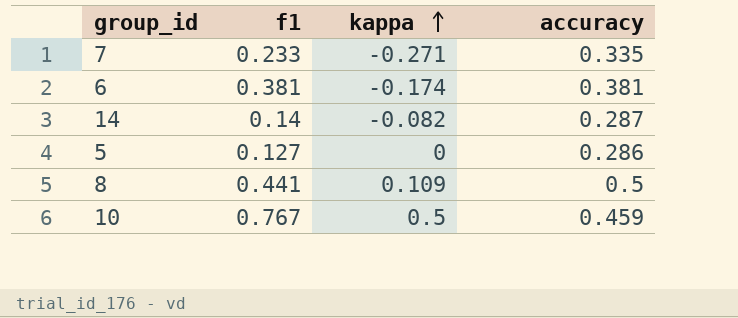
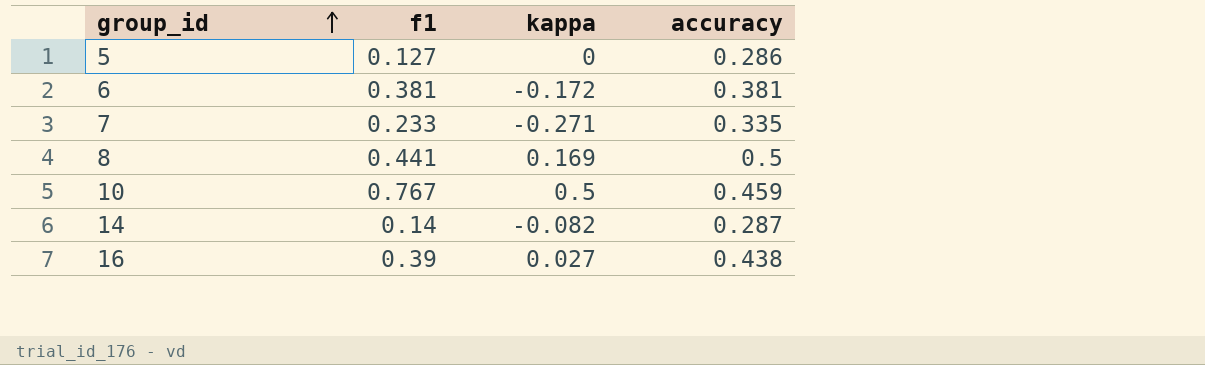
row order: kappa ascending -> group_id ascending
6 | kappa: -0.174 -> -0.172
8 | kappa: 0.109 -> 0.169
row 16: none -> 0.39 | 0.027 | 0.438

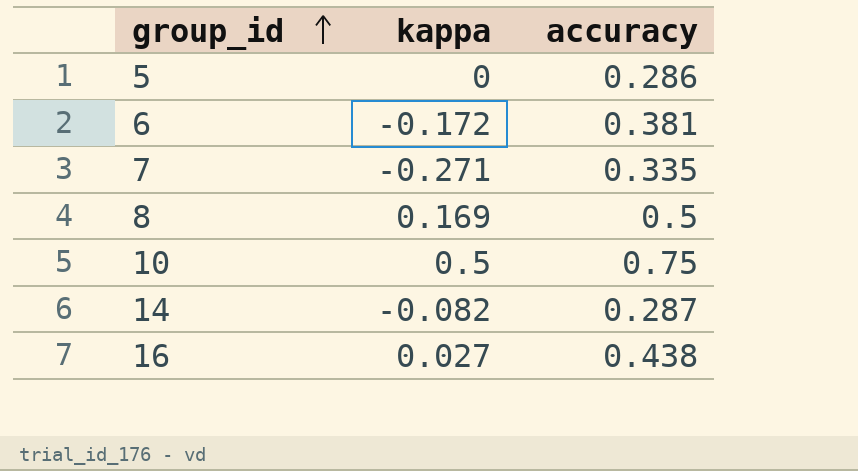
column f1 | position: 2 -> none
10 | accuracy: 0.459 -> 0.75

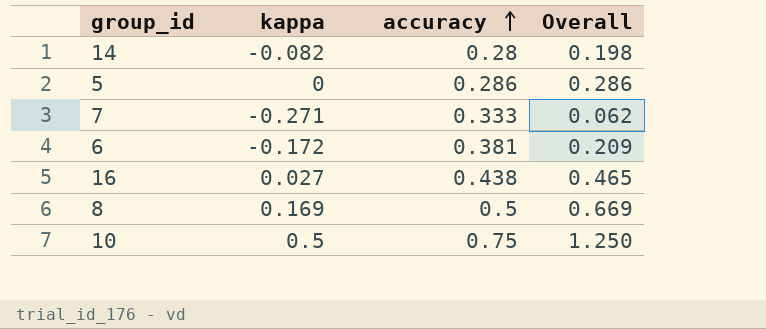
row order: group_id ascending -> accuracy ascending
column Overall | formula: none -> [kappa] + [accuracy]
14 | accuracy: 0.287 -> 0.28
7 | accuracy: 0.335 -> 0.333

